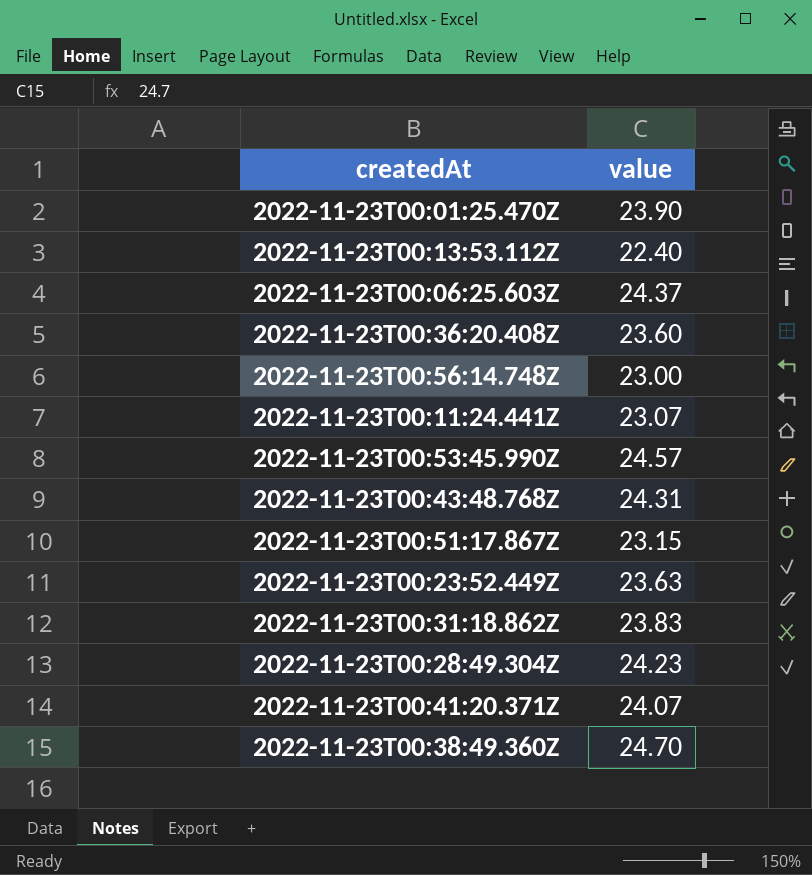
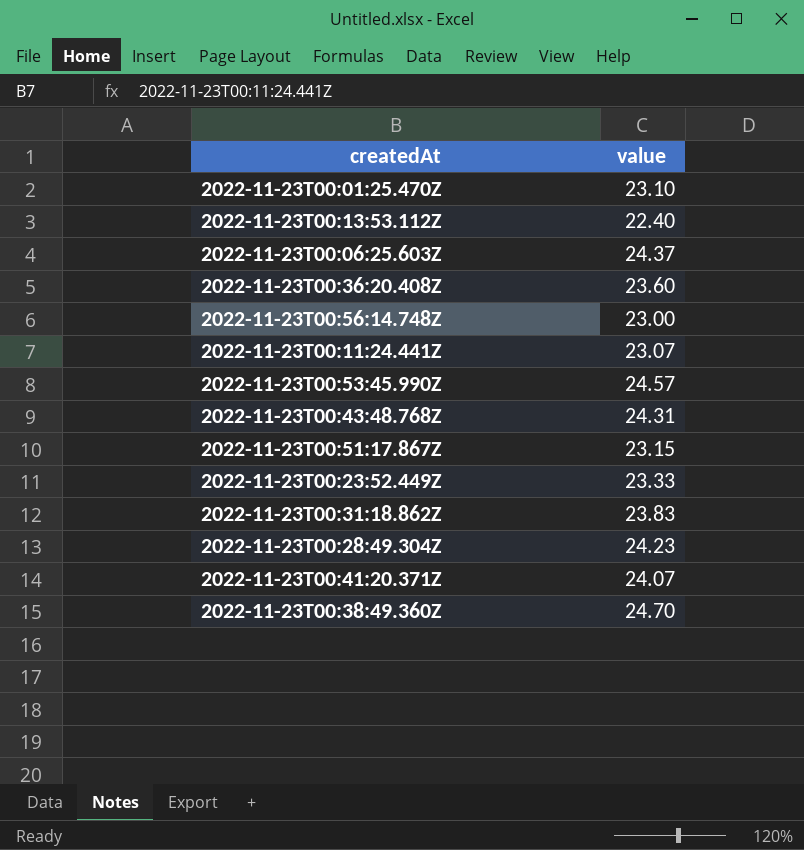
2022-11-23T00:01:25.470Z | value: 23.90 -> 23.10
2022-11-23T00:23:52.449Z | value: 23.63 -> 23.33

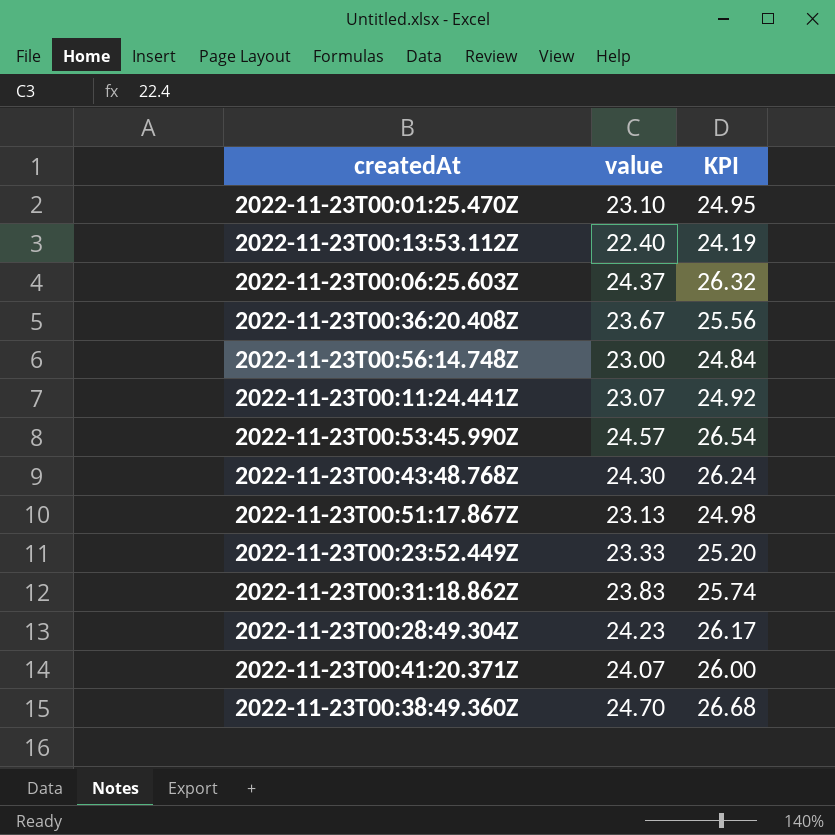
column KPI | formula: none -> [value] * 1.08
2022-11-23T00:36:20.408Z | value: 23.60 -> 23.67
2022-11-23T00:43:48.768Z | value: 24.31 -> 24.30
2022-11-23T00:51:17.867Z | value: 23.15 -> 23.13

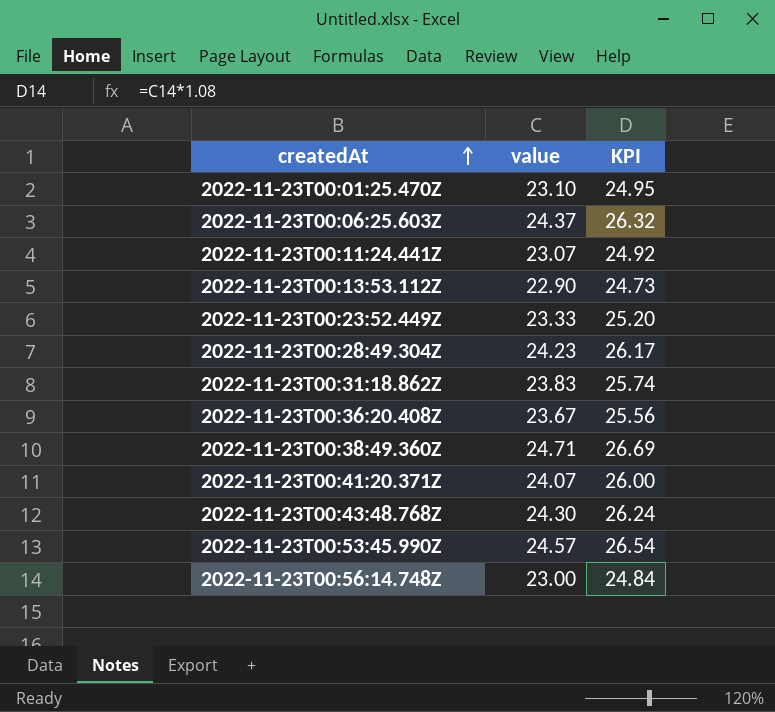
row order: none -> createdAt ascending
row 2022-11-23T00:51:17.867Z: 23.13 | 24.98 -> none
2022-11-23T00:13:53.112Z | value: 22.40 -> 22.90
2022-11-23T00:13:53.112Z | KPI: 24.19 -> 24.73
2022-11-23T00:38:49.360Z | value: 24.70 -> 24.71
2022-11-23T00:38:49.360Z | KPI: 26.68 -> 26.69

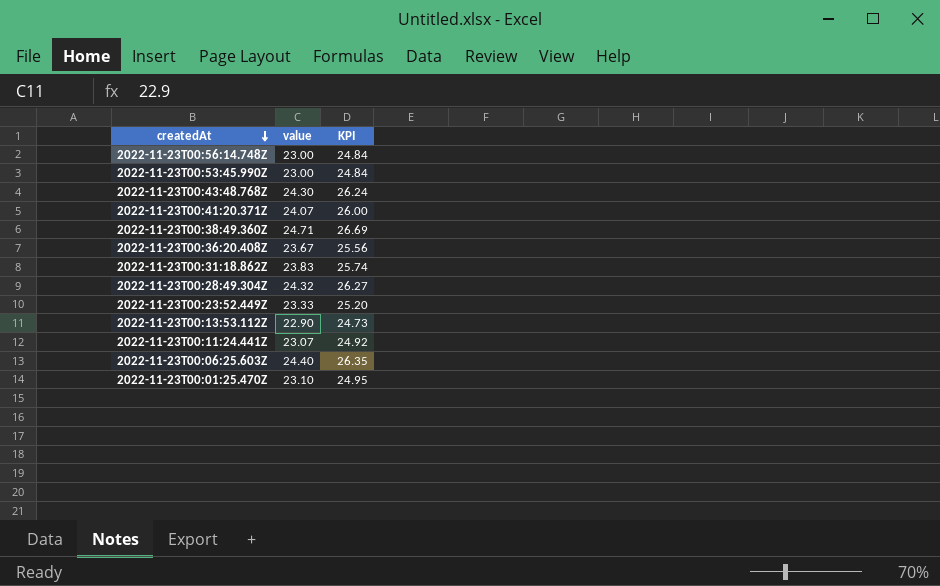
row order: createdAt ascending -> createdAt descending
2022-11-23T00:53:45.990Z | value: 24.57 -> 23.00
2022-11-23T00:53:45.990Z | KPI: 26.54 -> 24.84
2022-11-23T00:28:49.304Z | value: 24.23 -> 24.32
2022-11-23T00:28:49.304Z | KPI: 26.17 -> 26.27
2022-11-23T00:06:25.603Z | value: 24.37 -> 24.40
2022-11-23T00:06:25.603Z | KPI: 26.32 -> 26.35

